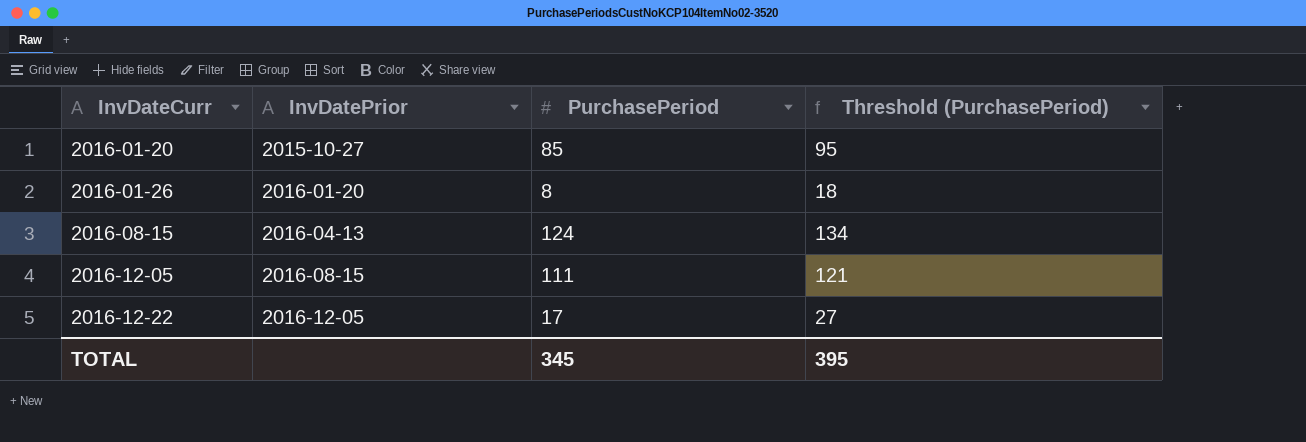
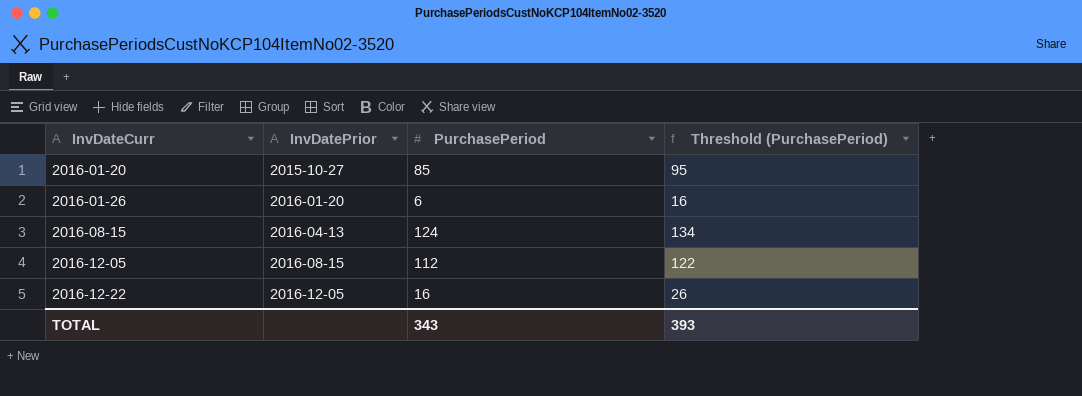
2016-01-26 | PurchasePeriod: 8 -> 6
2016-01-26 | Threshold (PurchasePeriod): 18 -> 16
2016-12-05 | PurchasePeriod: 111 -> 112
2016-12-05 | Threshold (PurchasePeriod): 121 -> 122
2016-12-22 | PurchasePeriod: 17 -> 16
2016-12-22 | Threshold (PurchasePeriod): 27 -> 26
TOTAL | PurchasePeriod: 345 -> 343
TOTAL | Threshold (PurchasePeriod): 395 -> 393

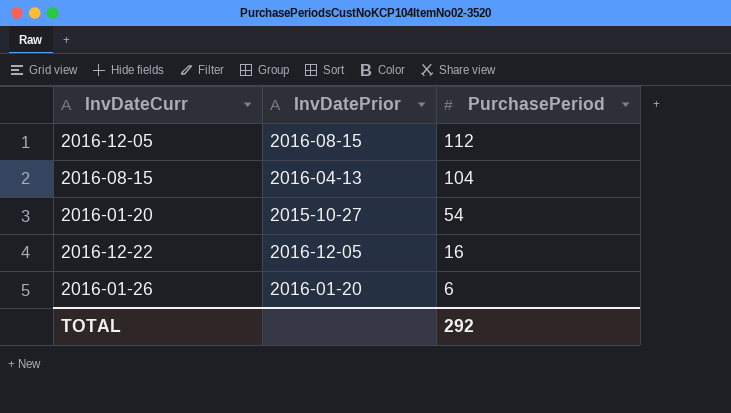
row order: InvDateCurr ascending -> PurchasePeriod descending
column Threshold (PurchasePeriod) | formula: [PurchasePeriod] + 10 -> none
2016-08-15 | PurchasePeriod: 124 -> 104
2016-01-20 | PurchasePeriod: 85 -> 54
TOTAL | PurchasePeriod: 343 -> 292

